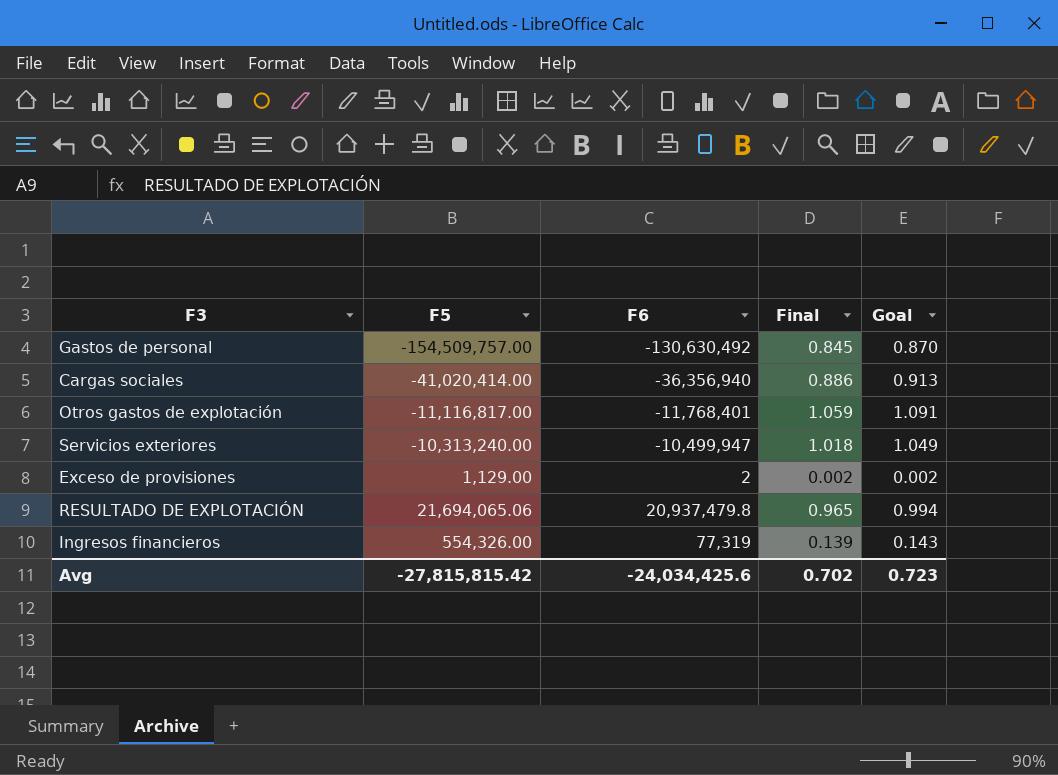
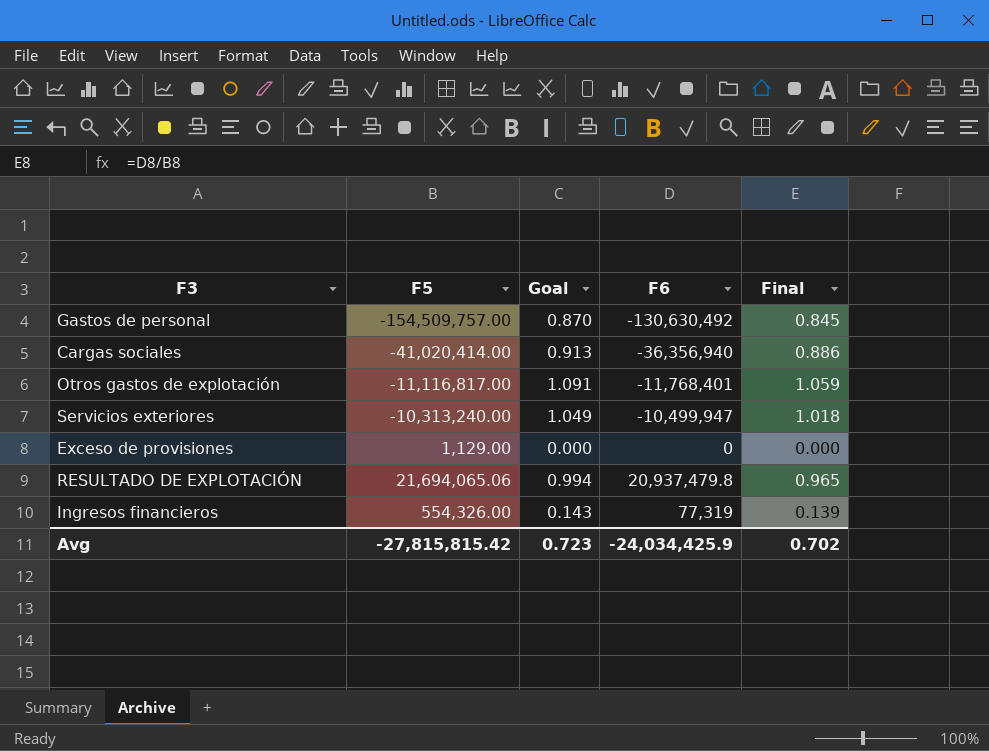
column Goal | position: 5 -> 3
Exceso de provisiones | Goal: 0.002 -> 0.000
Exceso de provisiones | F6: 2 -> 0
Exceso de provisiones | Final: 0.002 -> 0.000
Avg | F6: -24,034,425.6 -> -24,034,425.9

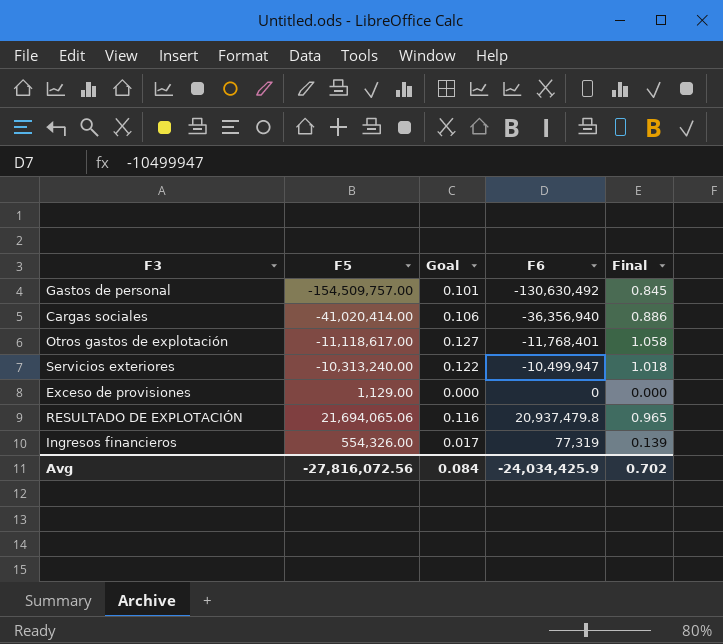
column Goal | formula: [Final] * 1.03 -> [Final] * 0.12
Otros gastos de explotación | F5: -11,116,817.00 -> -11,118,617.00
Otros gastos de explotación | Final: 1.059 -> 1.058
Avg | F5: -27,815,815.42 -> -27,816,072.56
Avg | Goal: 0.723 -> 0.084

